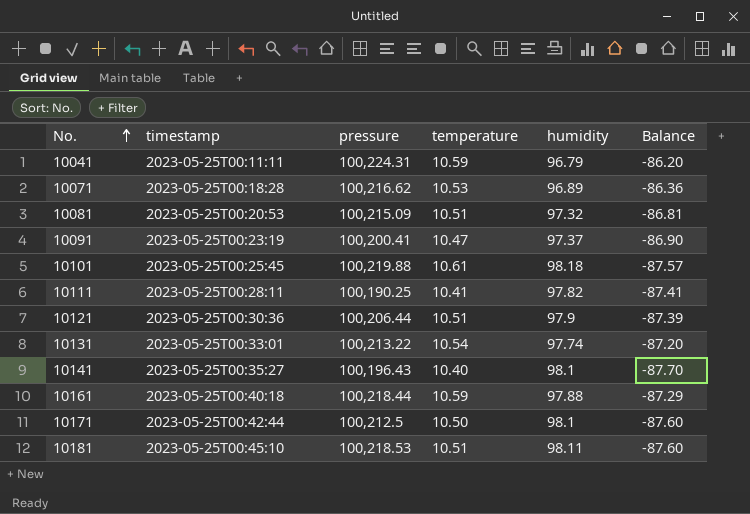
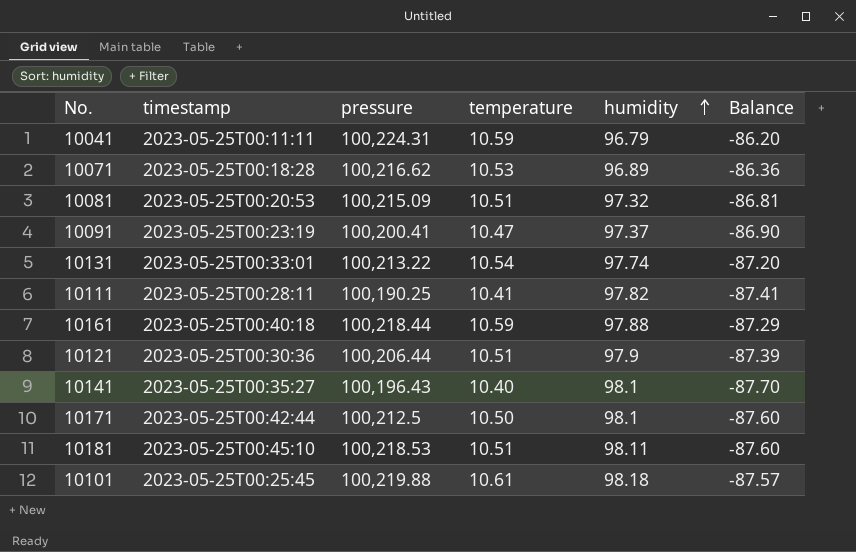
row order: No. ascending -> humidity ascending

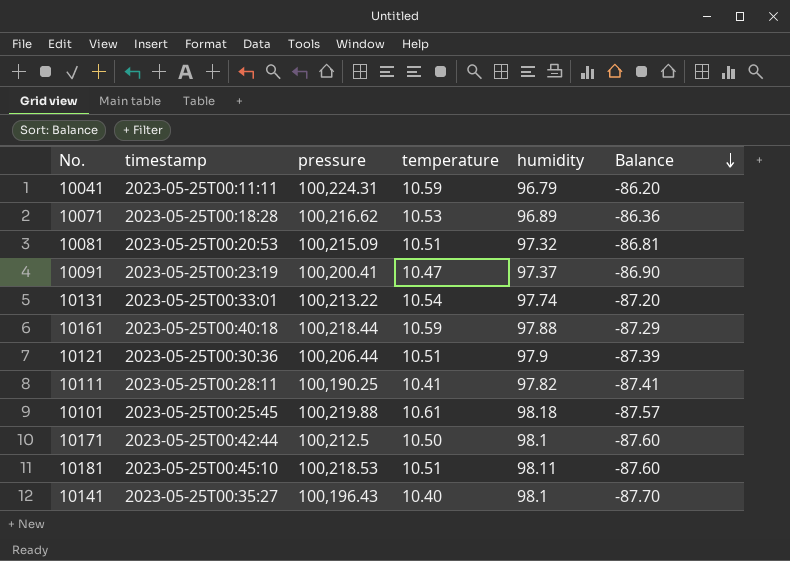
row order: humidity ascending -> Balance descending

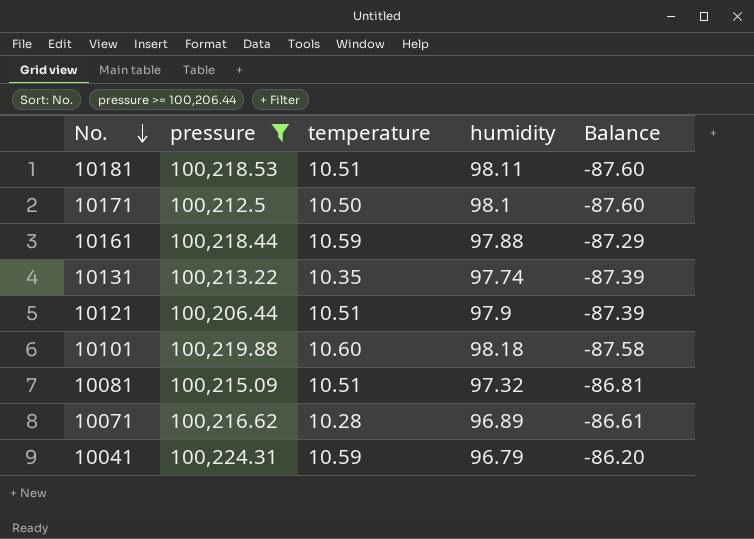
filter: none -> pressure >= 100,206.44
row order: Balance descending -> No. descending
column timestamp | position: 2 -> none
10131 | temperature: 10.54 -> 10.35
10131 | Balance: -87.20 -> -87.39
10101 | temperature: 10.61 -> 10.60
10101 | Balance: -87.57 -> -87.58
10071 | temperature: 10.53 -> 10.28
10071 | Balance: -86.36 -> -86.61

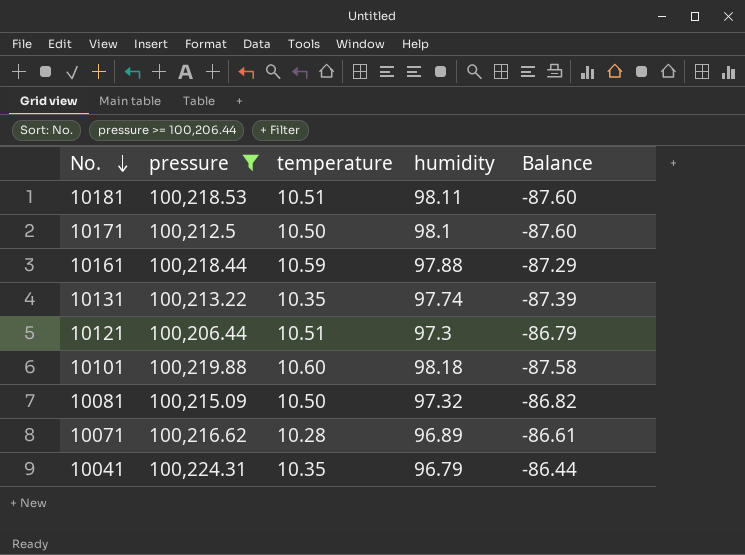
10121 | humidity: 97.9 -> 97.3
10121 | Balance: -87.39 -> -86.79
10081 | temperature: 10.51 -> 10.50
10081 | Balance: -86.81 -> -86.82
10041 | temperature: 10.59 -> 10.35
10041 | Balance: -86.20 -> -86.44

